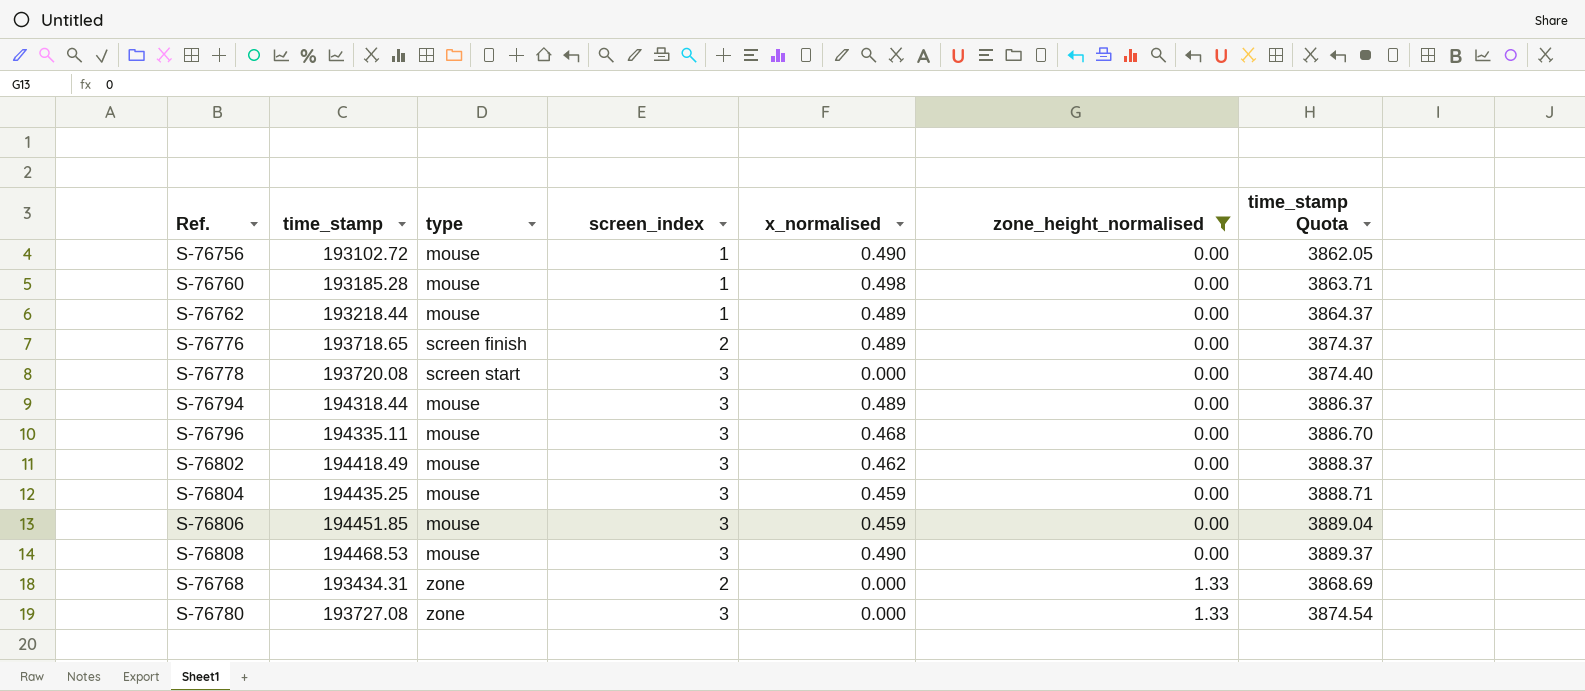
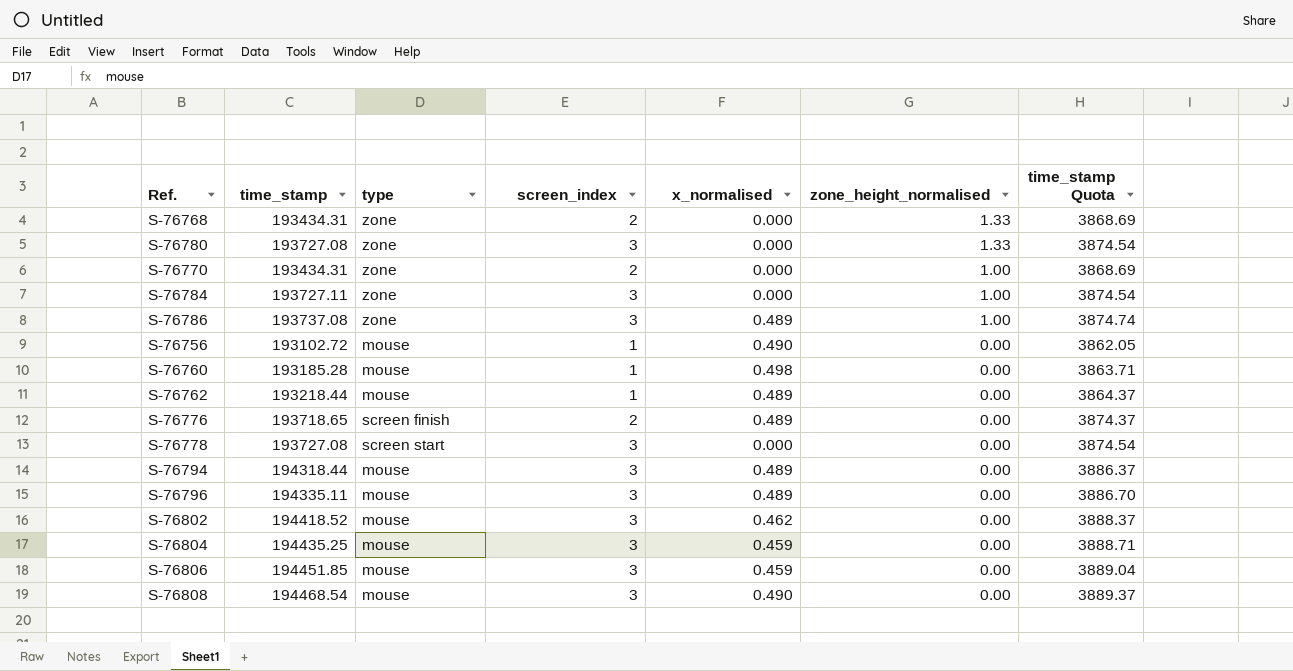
filter: zone_height_normalised != 1.00 -> none
row order: zone_height_normalised ascending -> zone_height_normalised descending
S-76778 | time_stamp: 193720.08 -> 193727.08
S-76778 | time_stamp Quota: 3874.40 -> 3874.54
S-76796 | x_normalised: 0.468 -> 0.489
S-76802 | time_stamp: 194418.49 -> 194418.52
S-76808 | time_stamp: 194468.53 -> 194468.54

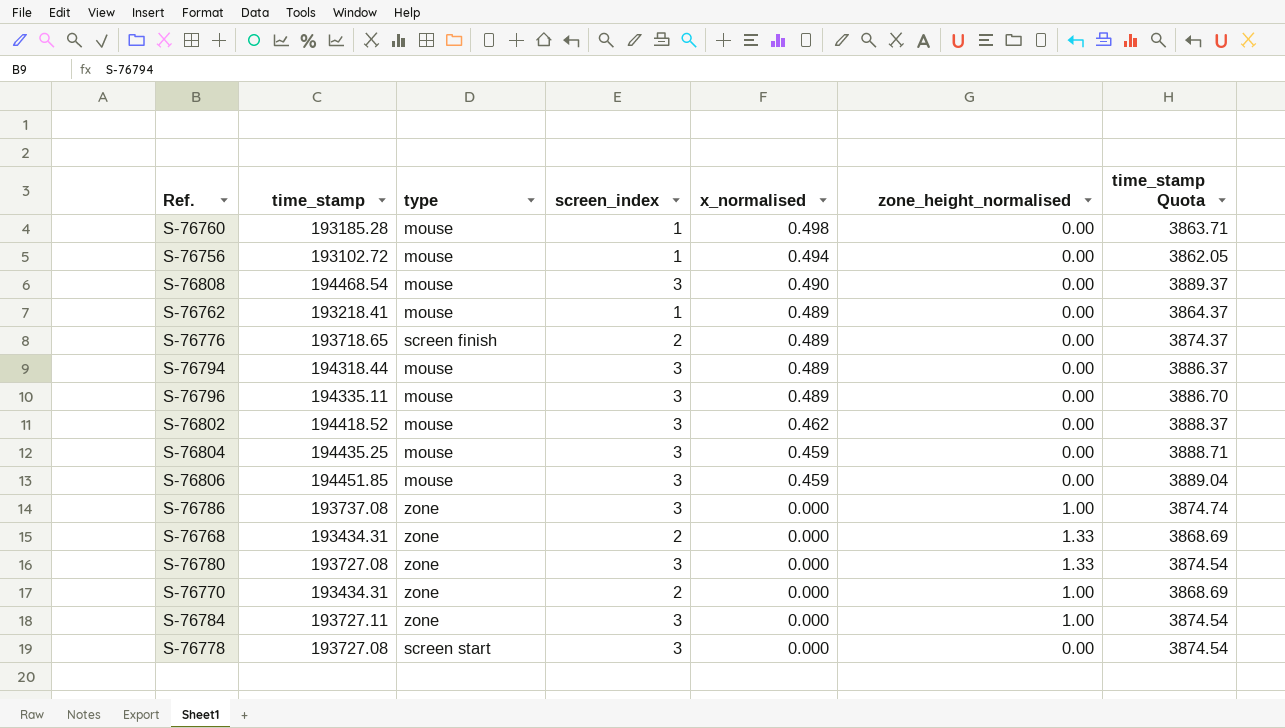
row order: zone_height_normalised descending -> x_normalised descending
S-76756 | x_normalised: 0.490 -> 0.494
S-76762 | time_stamp: 193218.44 -> 193218.41
S-76786 | x_normalised: 0.489 -> 0.000

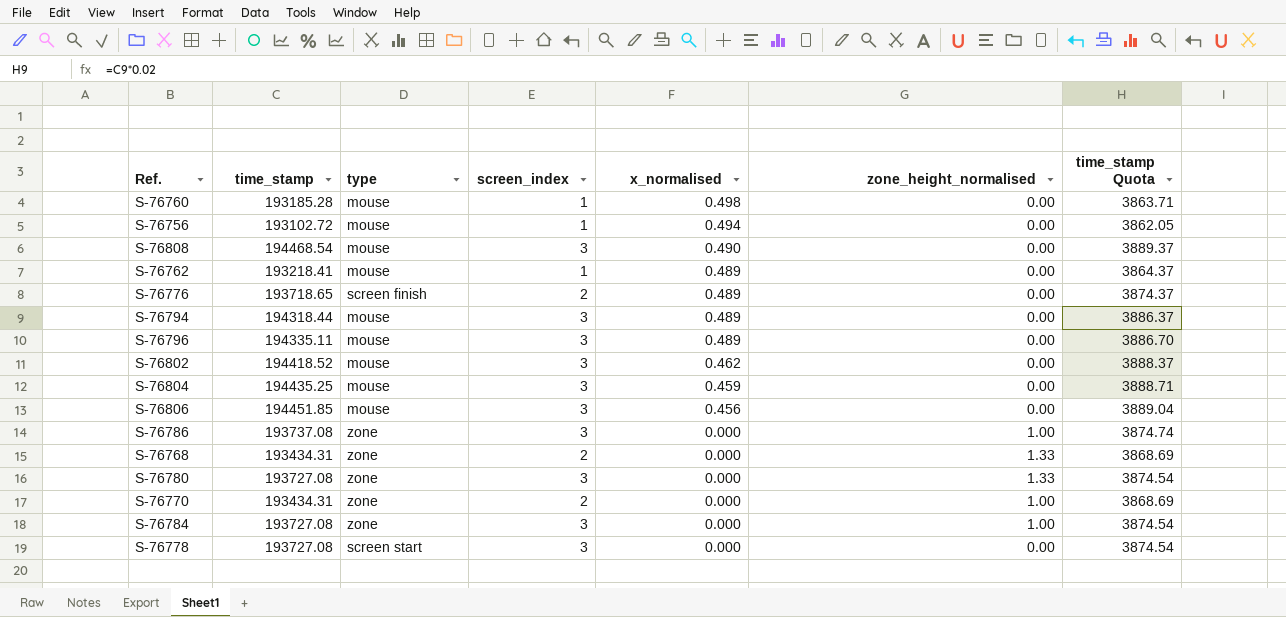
S-76806 | x_normalised: 0.459 -> 0.456
S-76784 | time_stamp: 193727.11 -> 193727.08

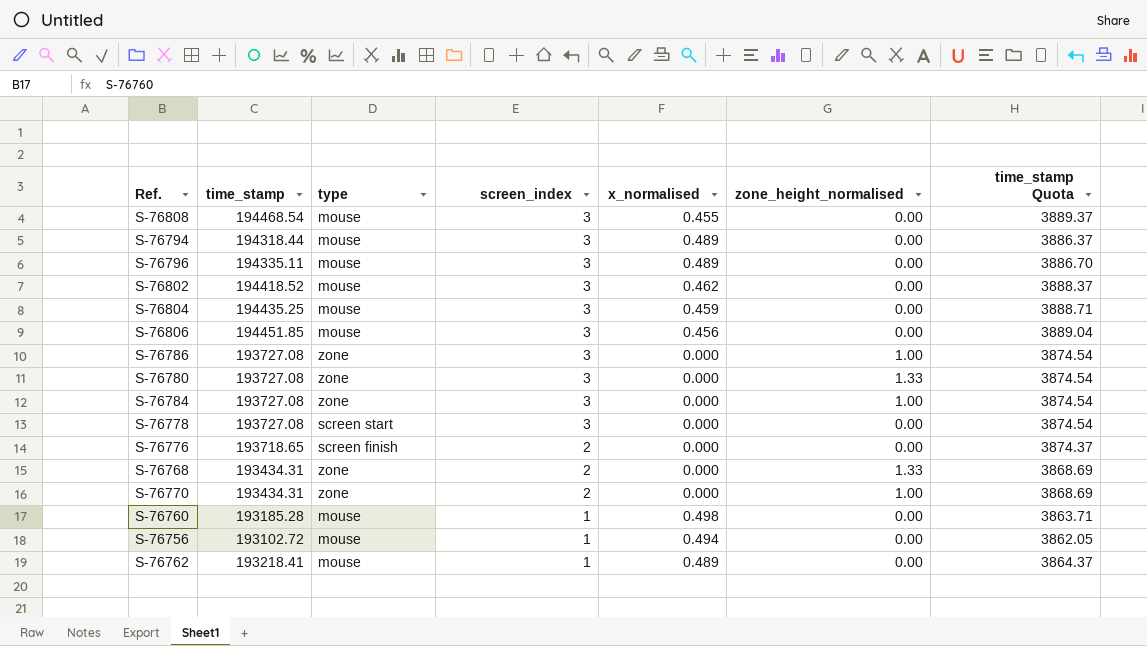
row order: x_normalised descending -> screen_index descending
S-76808 | x_normalised: 0.490 -> 0.455
S-76786 | time_stamp: 193737.08 -> 193727.08
S-76786 | time_stamp Quota: 3874.74 -> 3874.54
S-76776 | x_normalised: 0.489 -> 0.000

